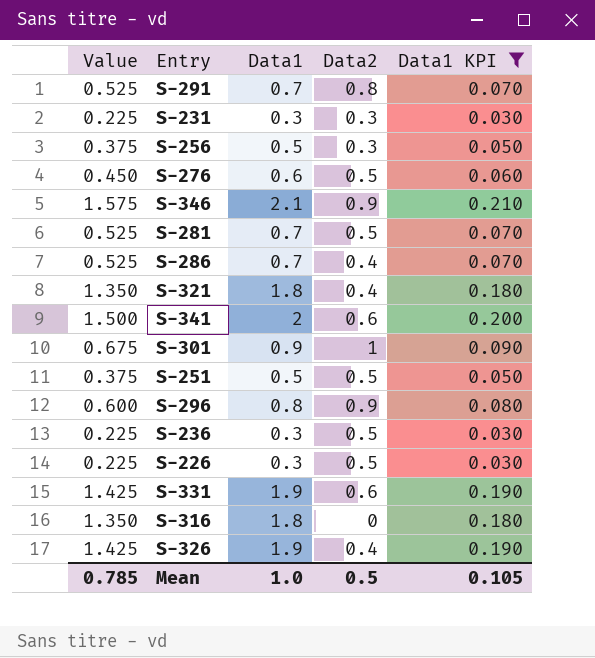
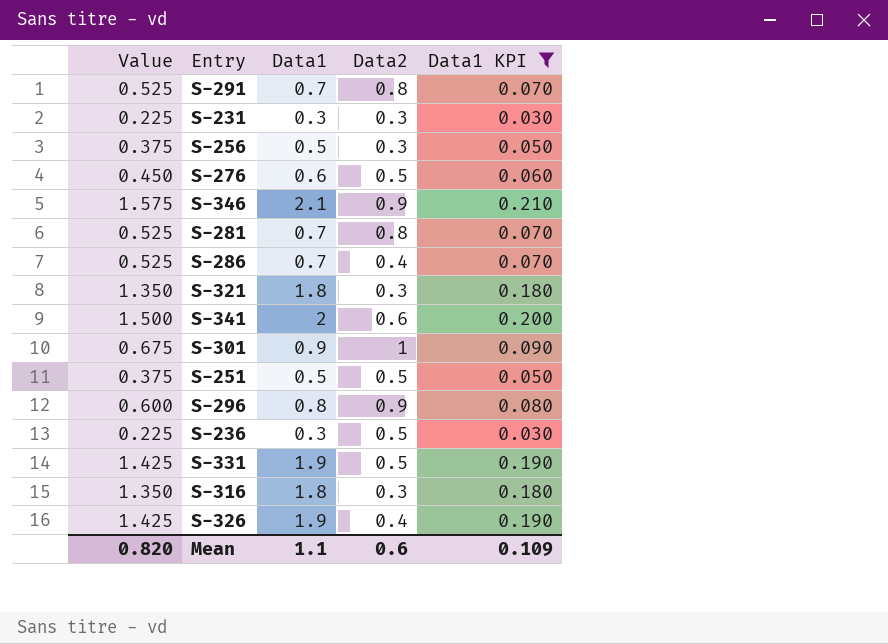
row S-226: 0.225 | 0.3 | 0.5 | 0.030 -> none
S-281 | Data2: 0.5 -> 0.8
S-321 | Data2: 0.4 -> 0.3
S-331 | Data2: 0.6 -> 0.5
S-316 | Data2: 0 -> 0.3
Mean | Value: 0.785 -> 0.820
Mean | Data1: 1.0 -> 1.1
Mean | Data2: 0.5 -> 0.6
Mean | Data1 KPI: 0.105 -> 0.109

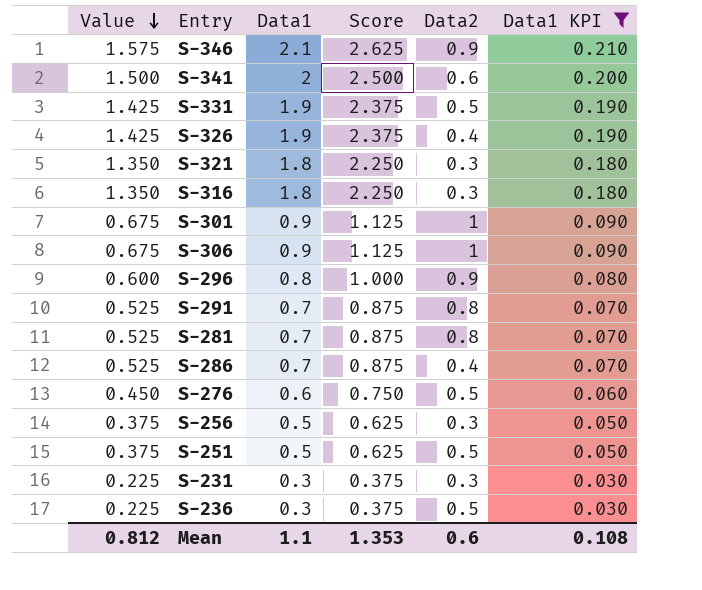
row order: none -> Value descending
column Score | formula: none -> [Data1] * 1.25
row S-306: none -> 0.675 | 0.9 | 1.125 | 1 | 0.090
Mean | Value: 0.820 -> 0.812
Mean | Data1 KPI: 0.109 -> 0.108

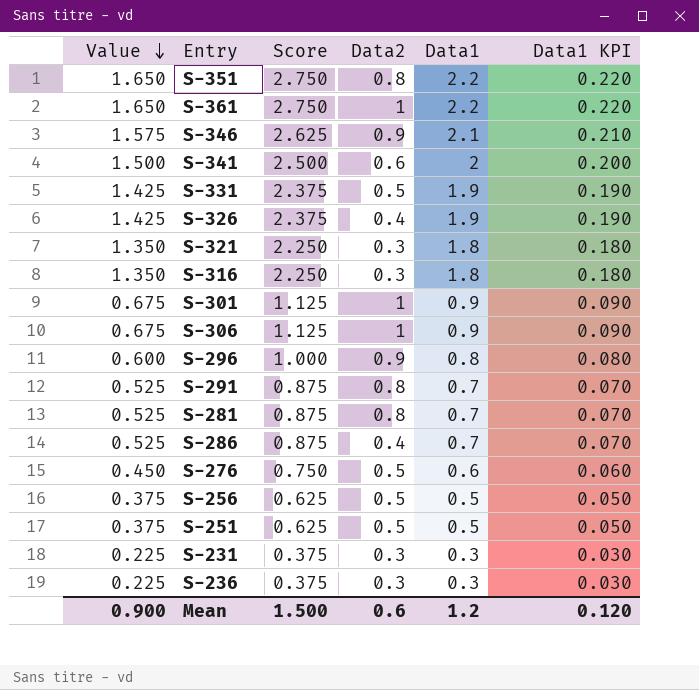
filter: Data1 KPI != 0.220 -> none
column Data1 | position: 3 -> 5
S-256 | Data2: 0.3 -> 0.5
S-236 | Data2: 0.5 -> 0.3
Mean | Value: 0.812 -> 0.900
Mean | Score: 1.353 -> 1.500
Mean | Data1: 1.1 -> 1.2
Mean | Data1 KPI: 0.108 -> 0.120

